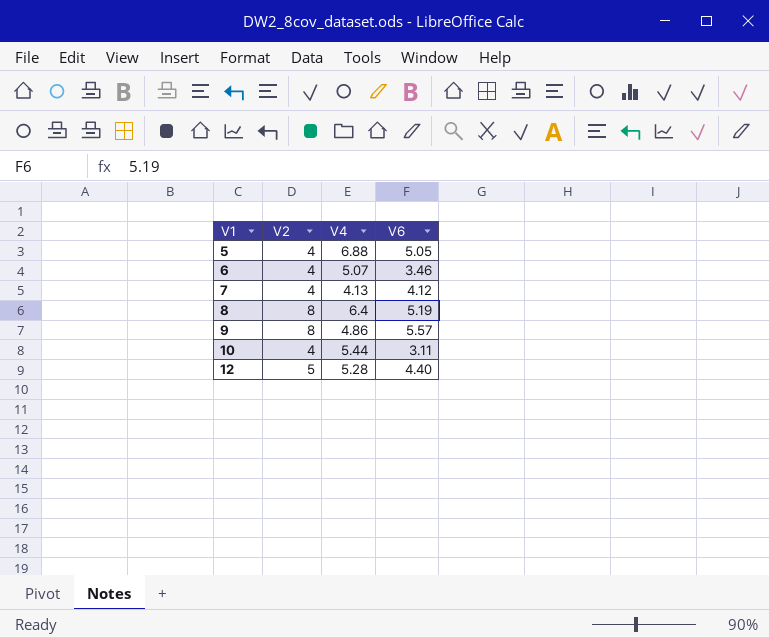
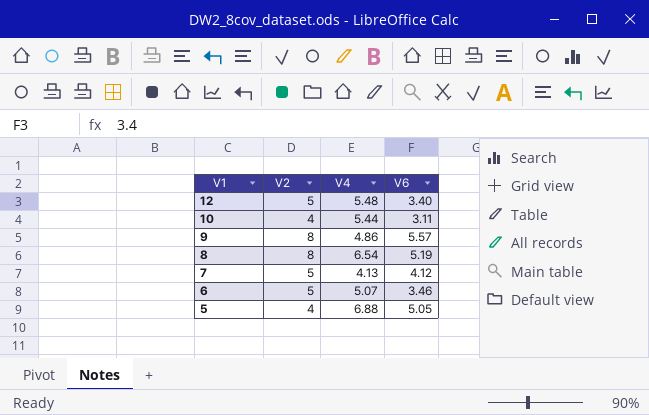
row order: V1 ascending -> V1 descending
12 | V4: 5.28 -> 5.48
12 | V6: 4.40 -> 3.40
8 | V4: 6.4 -> 6.54
7 | V2: 4 -> 5
6 | V2: 4 -> 5

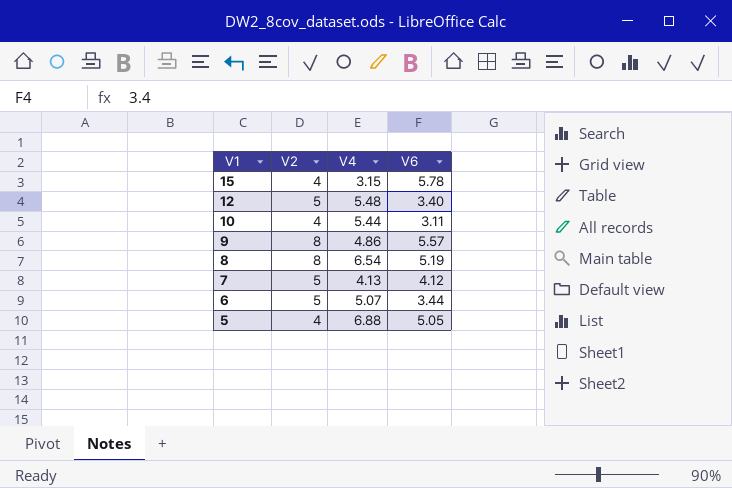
row 15: none -> 4 | 3.15 | 5.78
6 | V6: 3.46 -> 3.44

